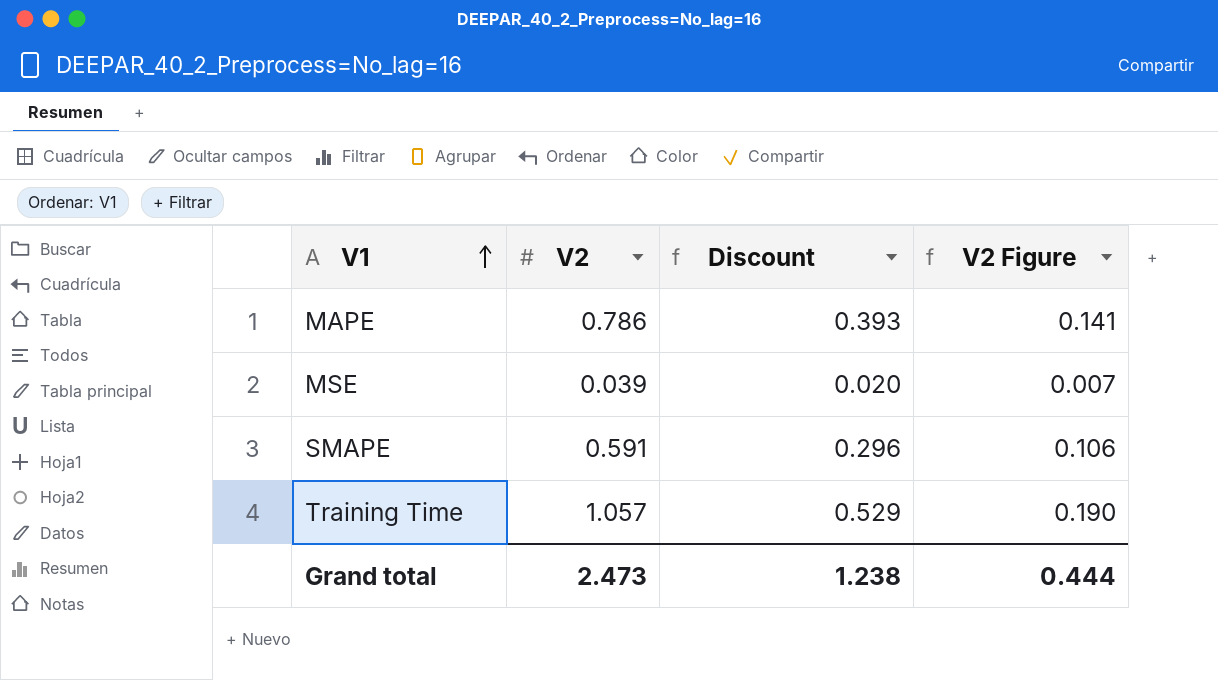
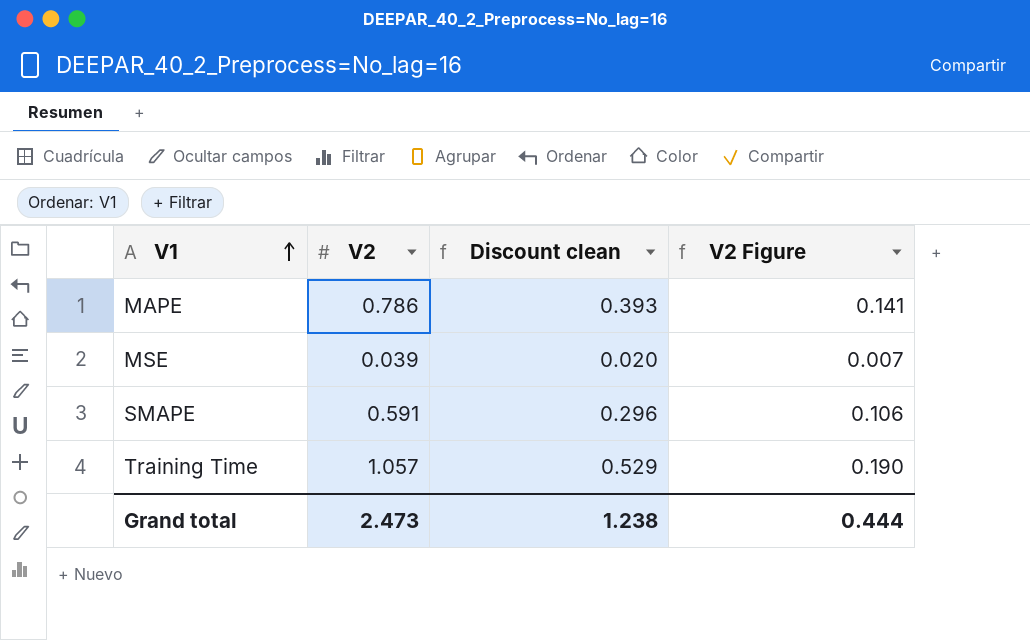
column name: Discount -> Discount clean

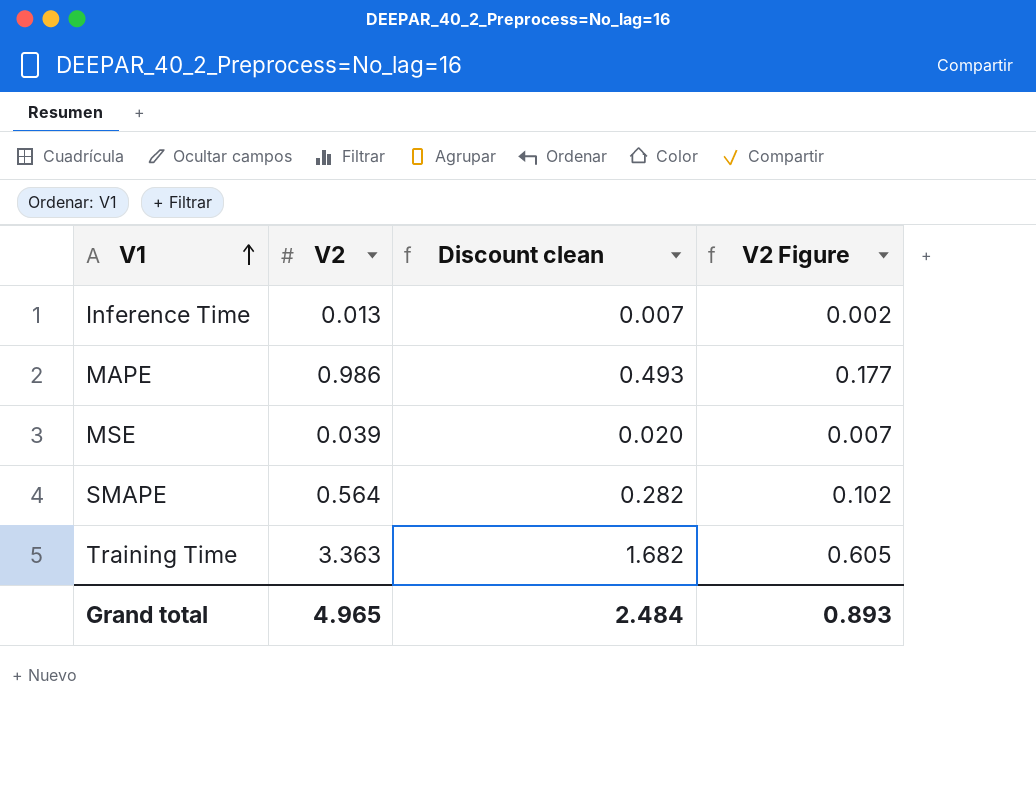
row Inference Time: none -> 0.013 | 0.007 | 0.002
MAPE | V2: 0.786 -> 0.986
MAPE | Discount clean: 0.393 -> 0.493
MAPE | V2 Figure: 0.141 -> 0.177
SMAPE | V2: 0.591 -> 0.564
SMAPE | Discount clean: 0.296 -> 0.282
SMAPE | V2 Figure: 0.106 -> 0.102
Training Time | V2: 1.057 -> 3.363
Training Time | Discount clean: 0.529 -> 1.682
Training Time | V2 Figure: 0.190 -> 0.605
Grand total | V2: 2.473 -> 4.965
Grand total | Discount clean: 1.238 -> 2.484
Grand total | V2 Figure: 0.444 -> 0.893

